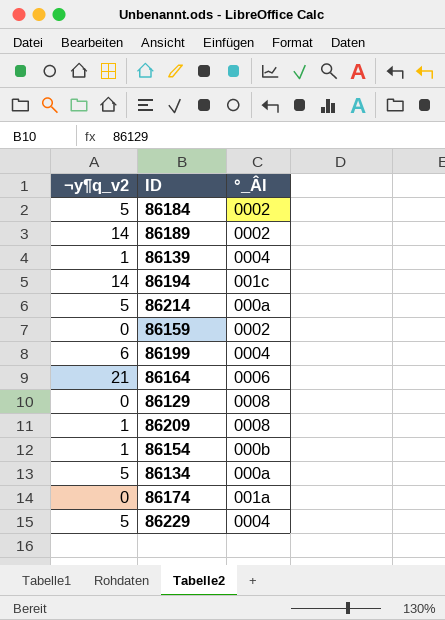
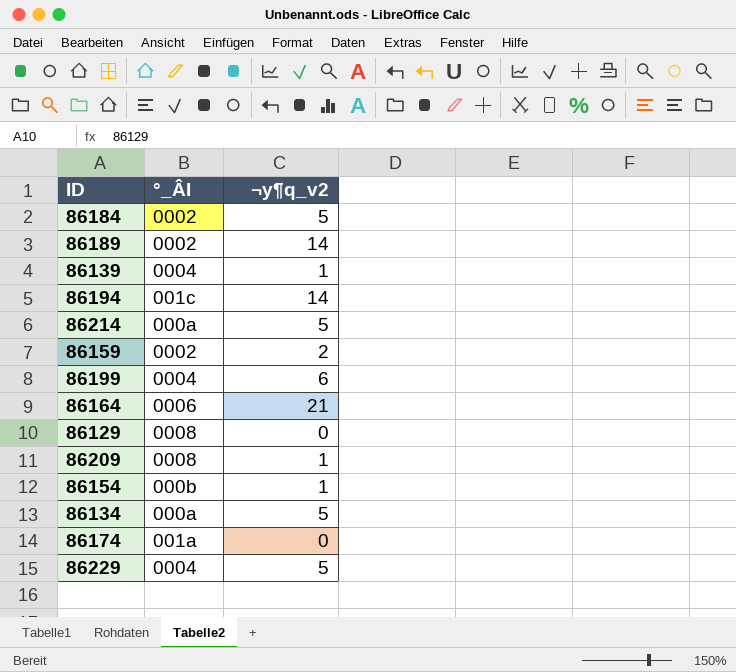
column ¬y¶q_v2 | position: 1 -> 3
86159 | ¬y¶q_v2: 0 -> 2

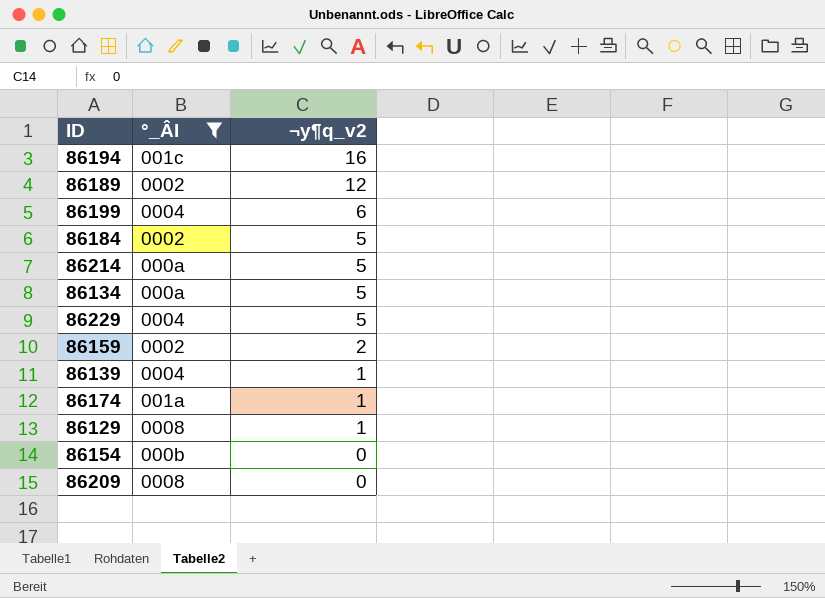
filter: none -> °_ÂI != 0006
row order: none -> ¬y¶q_v2 descending
86194 | ¬y¶q_v2: 14 -> 16
86189 | ¬y¶q_v2: 14 -> 12
86174 | ¬y¶q_v2: 0 -> 1
86129 | ¬y¶q_v2: 0 -> 1
86154 | ¬y¶q_v2: 1 -> 0
86209 | ¬y¶q_v2: 1 -> 0

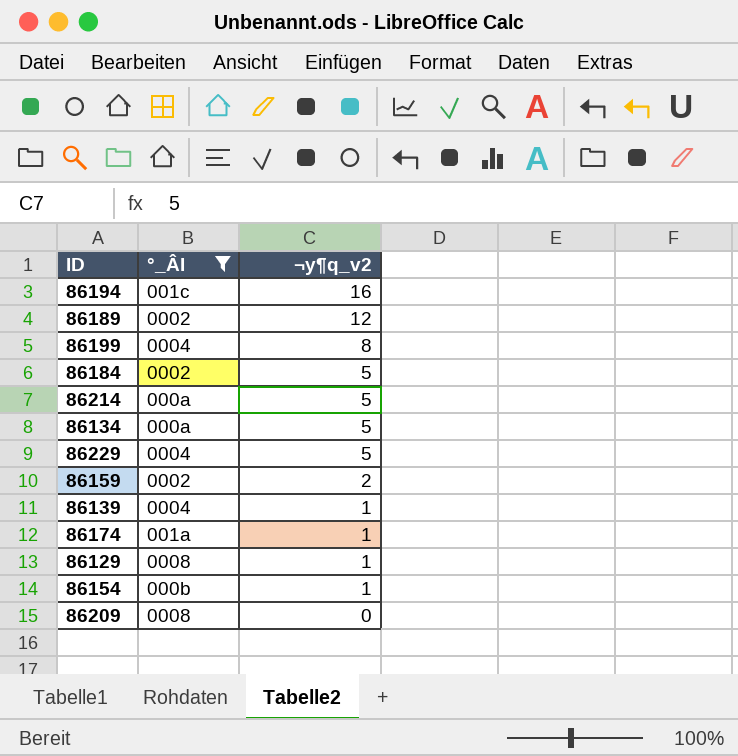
86199 | ¬y¶q_v2: 6 -> 8
86154 | ¬y¶q_v2: 0 -> 1

